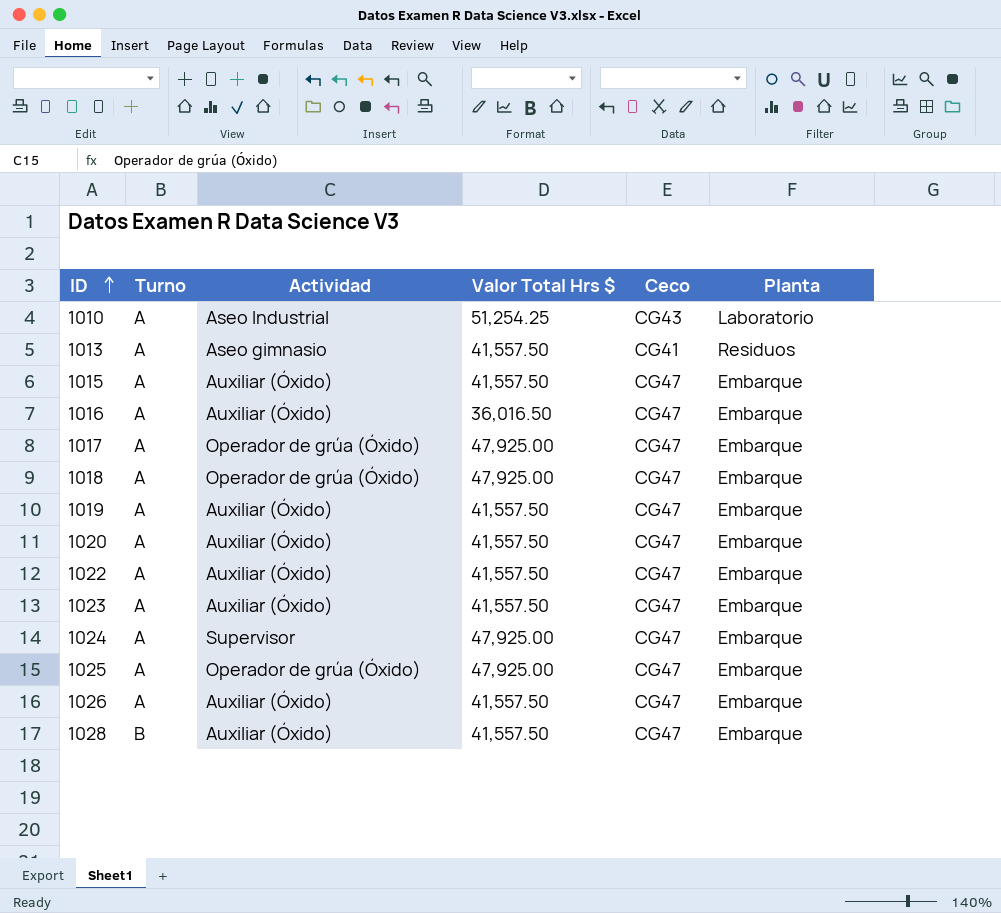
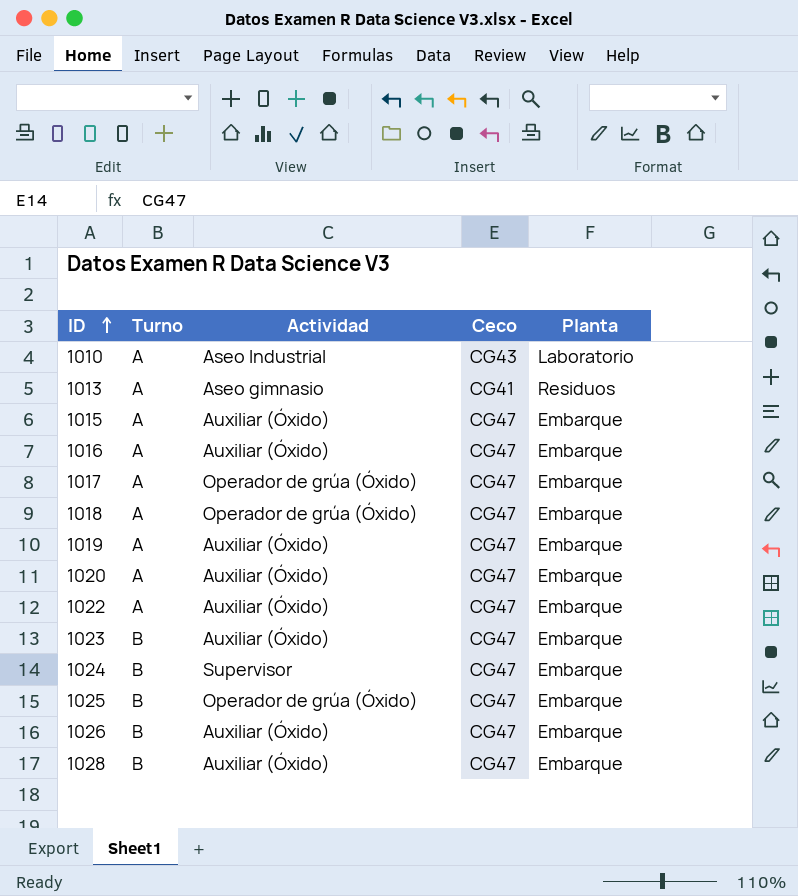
column Valor Total Hrs $ | position: 4 -> none
1023 | Turno: A -> B
1024 | Turno: A -> B
1025 | Turno: A -> B
1026 | Turno: A -> B

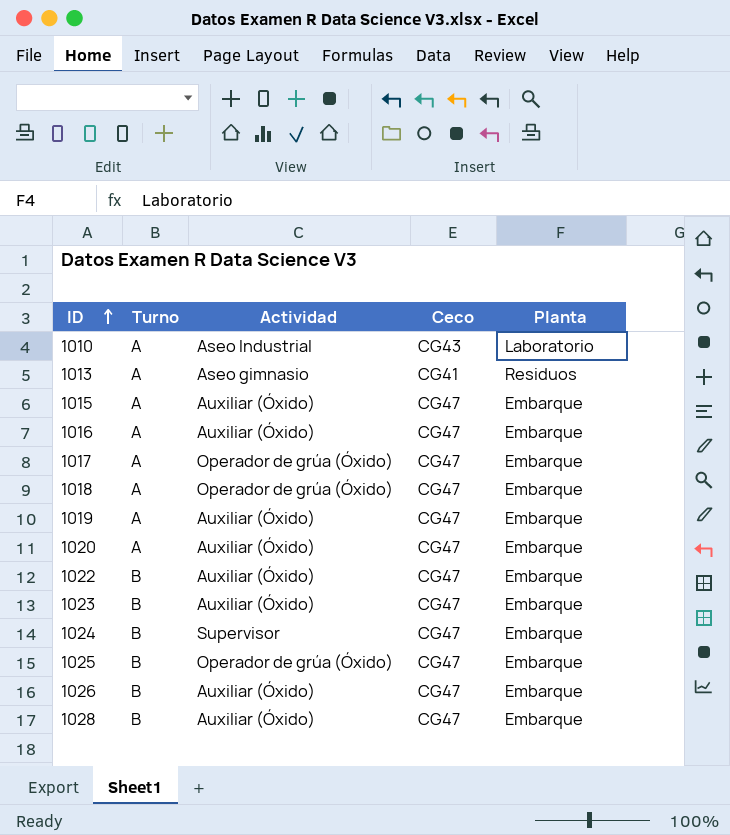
1022 | Turno: A -> B

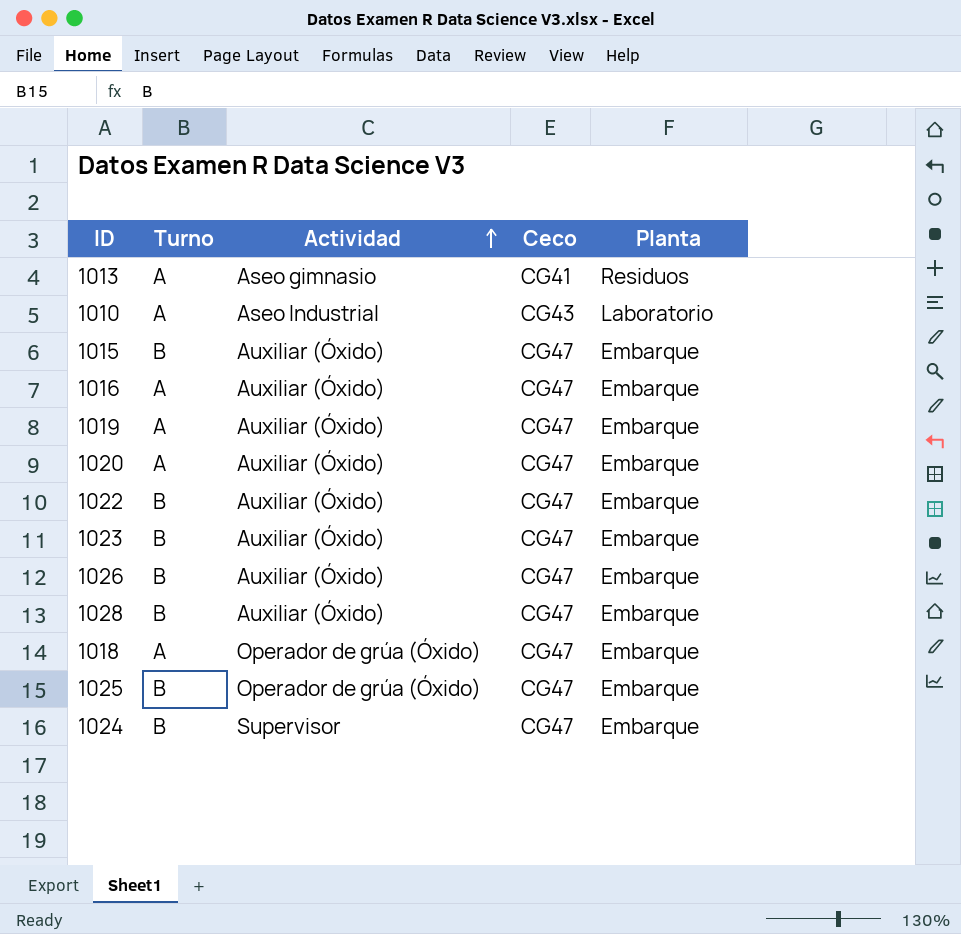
row order: ID ascending -> Actividad ascending
row 1017: A | Operador de grúa (Óxido) | CG47 | Embarque -> none
1015 | Turno: A -> B

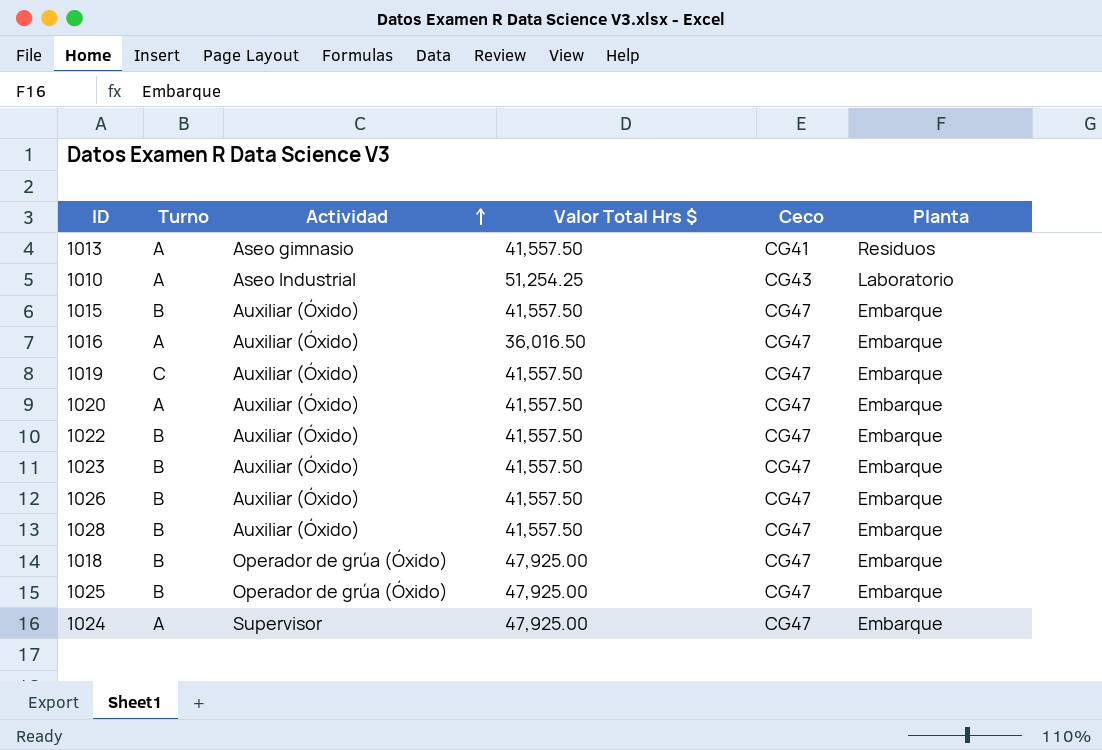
column Valor Total Hrs $ | position: none -> 4
1019 | Turno: A -> C
1018 | Turno: A -> B
1024 | Turno: B -> A

